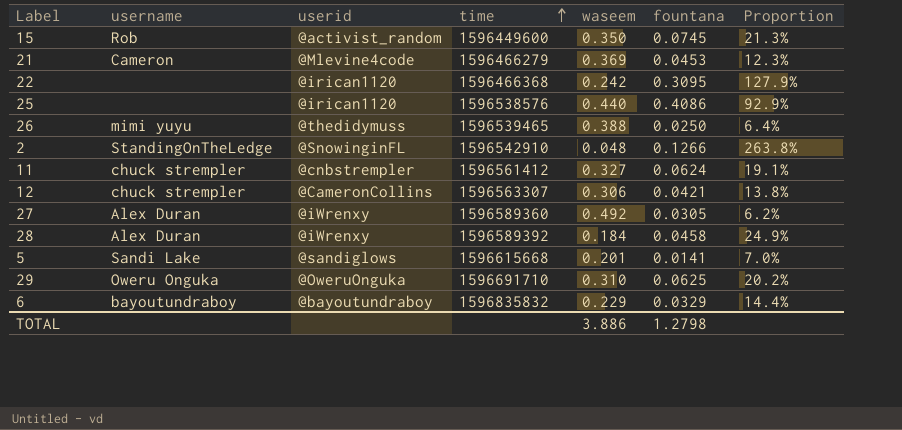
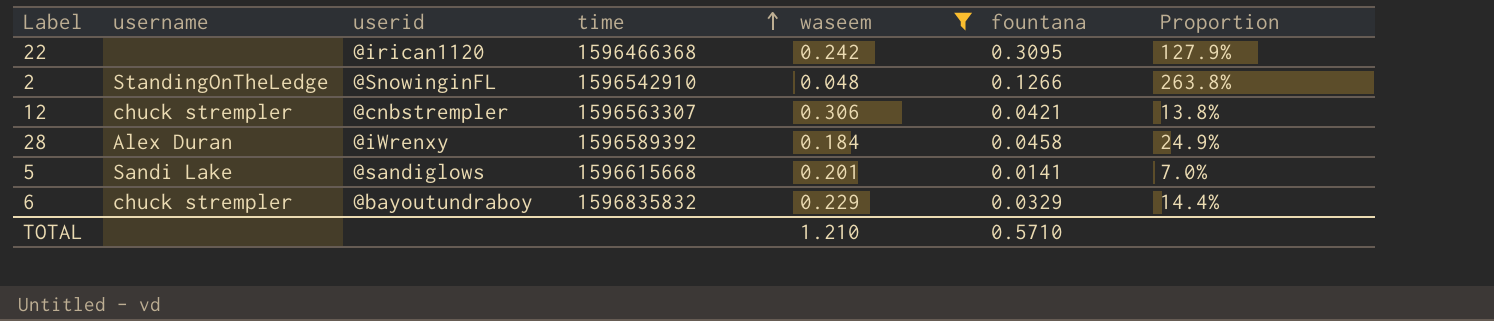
filter: none -> waseem <= 0.306
12 | userid: @CameronCollins -> @cnbstrempler
6 | username: bayoutundraboy -> chuck strempler
TOTAL | waseem: 3.886 -> 1.210
TOTAL | fountana: 1.2798 -> 0.5710

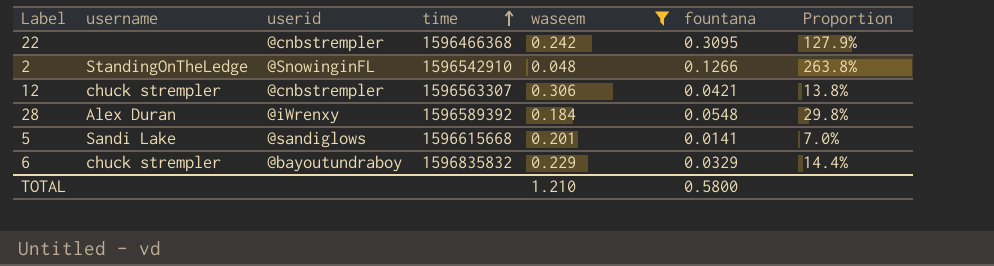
22 | userid: @irican1120 -> @cnbstrempler
28 | fountana: 0.0458 -> 0.0548
28 | Proportion: 24.9% -> 29.8%
TOTAL | fountana: 0.5710 -> 0.5800

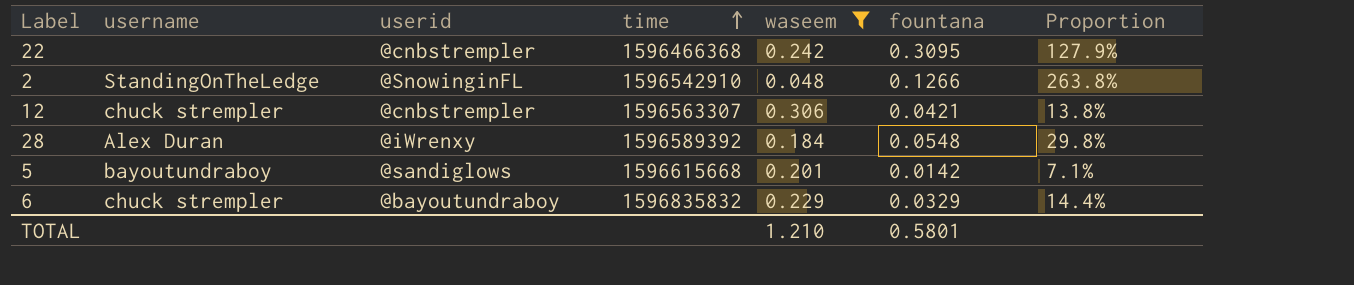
5 | username: Sandi Lake -> bayoutundraboy
5 | fountana: 0.0141 -> 0.0142
5 | Proportion: 7.0% -> 7.1%
TOTAL | fountana: 0.5800 -> 0.5801

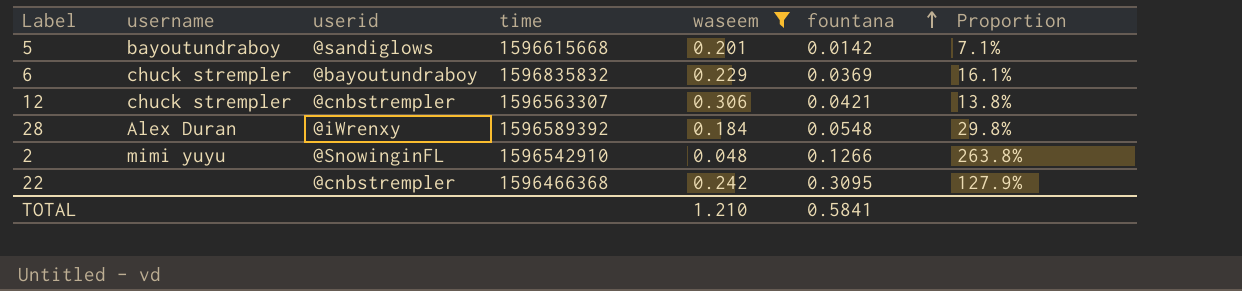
row order: time ascending -> fountana ascending
6 | fountana: 0.0329 -> 0.0369
6 | Proportion: 14.4% -> 16.1%
2 | username: StandingOnTheLedge -> mimi yuyu
TOTAL | fountana: 0.5801 -> 0.5841

